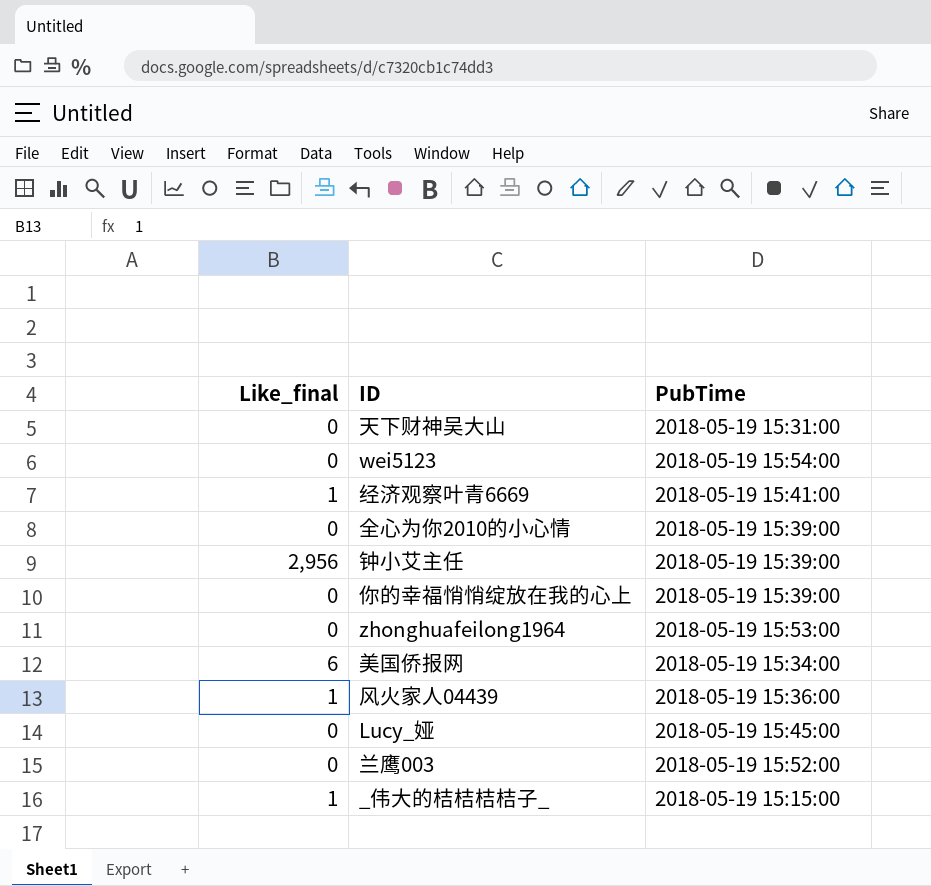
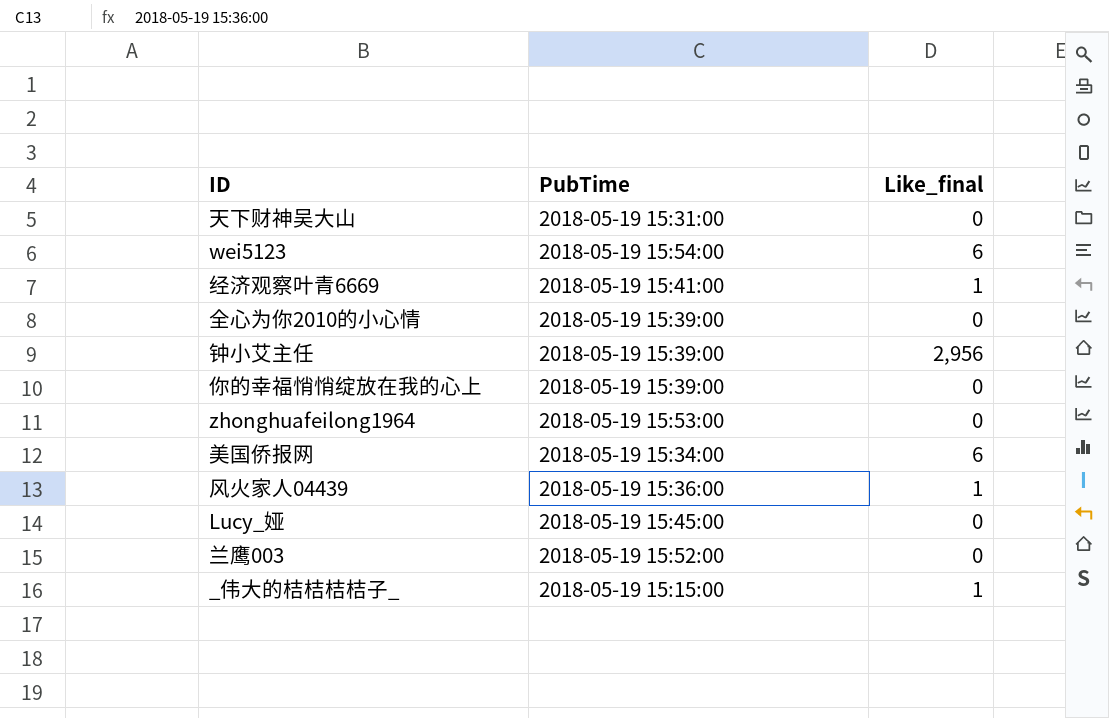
column Like_final | position: 1 -> 3
wei5123 | Like_final: 0 -> 6

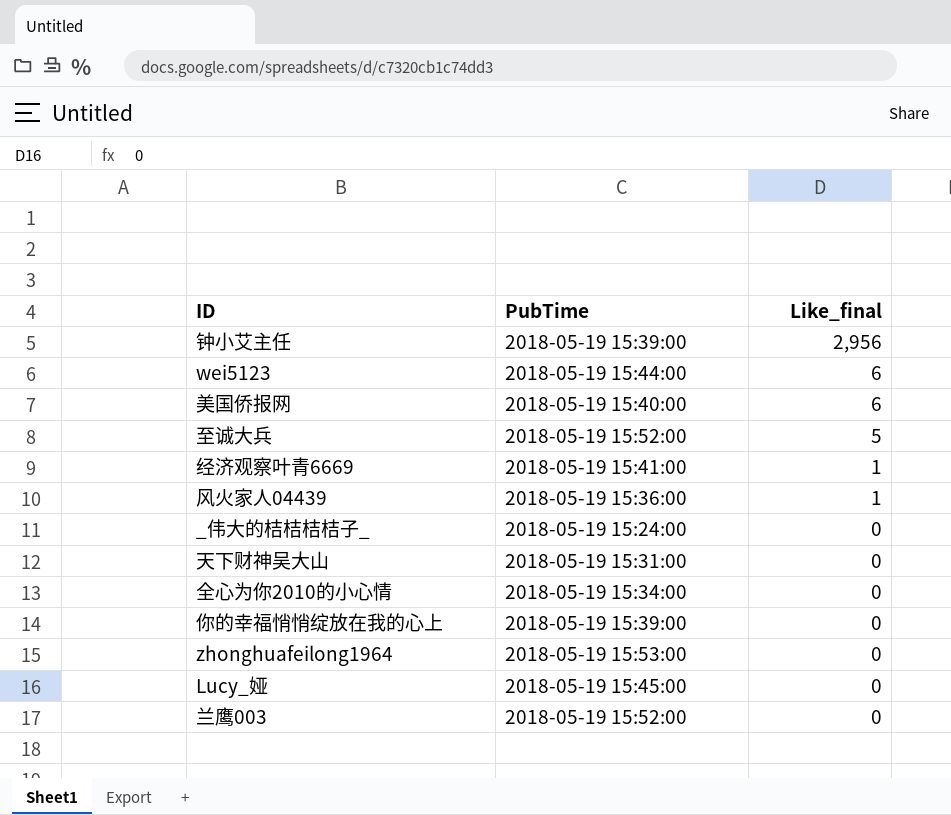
row order: none -> Like_final descending
wei5123 | PubTime: 2018-05-19 15:54:00 -> 2018-05-19 15:44:00
美国侨报网 | PubTime: 2018-05-19 15:34:00 -> 2018-05-19 15:40:00
row 至诚大兵: none -> 2018-05-19 15:52:00 | 5
_伟大的桔桔桔桔子_ | PubTime: 2018-05-19 15:15:00 -> 2018-05-19 15:24:00
_伟大的桔桔桔桔子_ | Like_final: 1 -> 0
全心为你2010的小心情 | PubTime: 2018-05-19 15:39:00 -> 2018-05-19 15:34:00

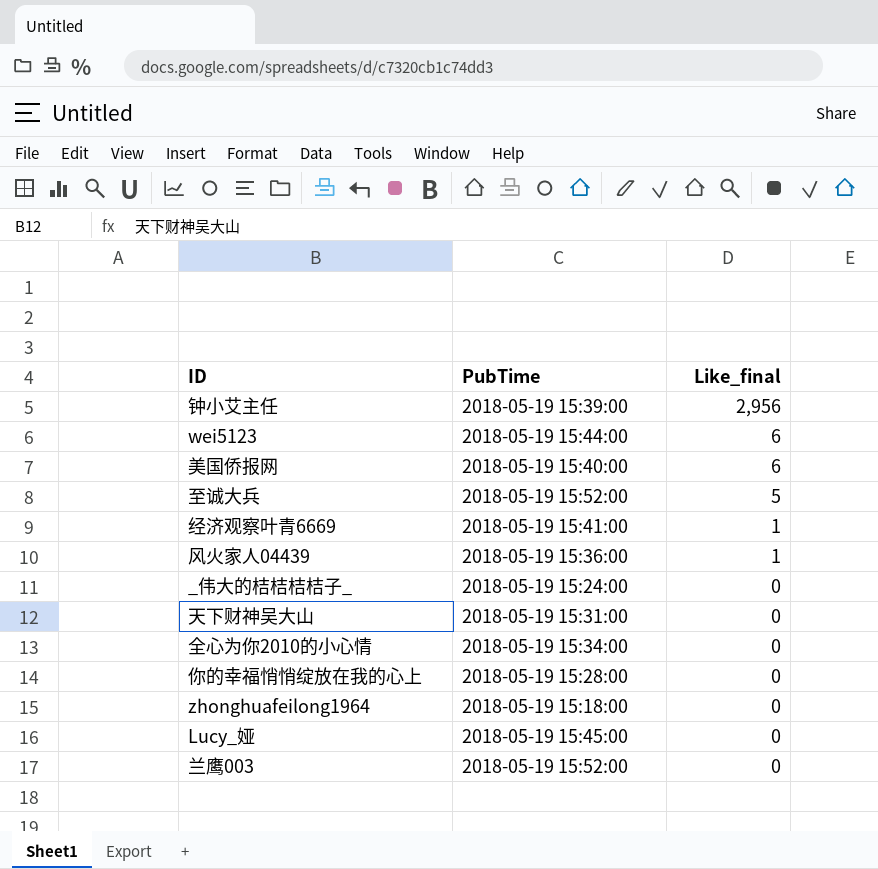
你的幸福悄悄绽放在我的心上 | PubTime: 2018-05-19 15:39:00 -> 2018-05-19 15:28:00
zhonghuafeilong1964 | PubTime: 2018-05-19 15:53:00 -> 2018-05-19 15:18:00

